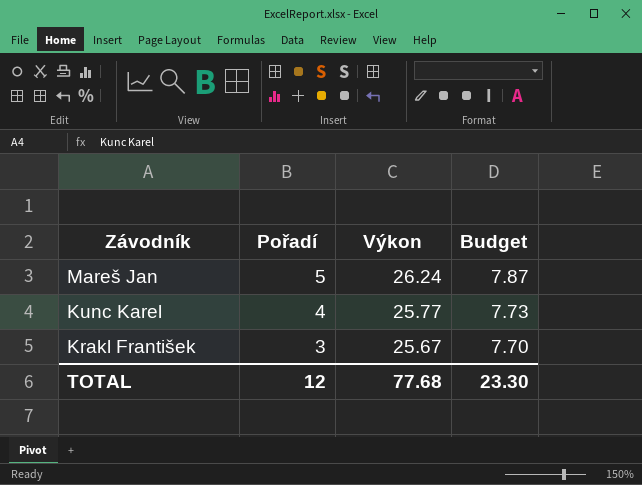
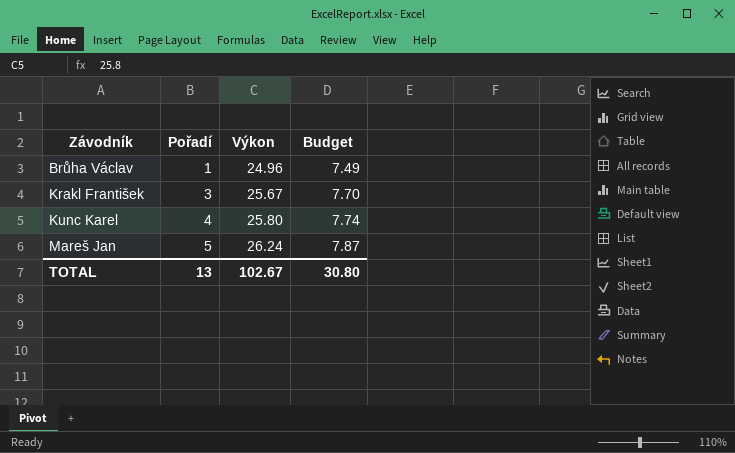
row order: Závodník descending -> Závodník ascending
row Brůha Václav: none -> 1 | 24.96 | 7.49
Kunc Karel | Výkon: 25.77 -> 25.80
Kunc Karel | Budget: 7.73 -> 7.74
TOTAL | Pořadí: 12 -> 13
TOTAL | Výkon: 77.68 -> 102.67
TOTAL | Budget: 23.30 -> 30.80

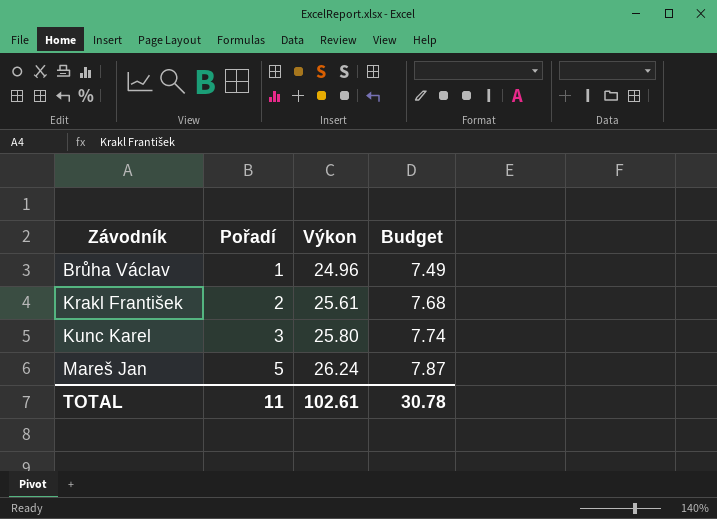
Krakl František | Pořadí: 3 -> 2
Krakl František | Výkon: 25.67 -> 25.61
Krakl František | Budget: 7.70 -> 7.68
Kunc Karel | Pořadí: 4 -> 3
TOTAL | Pořadí: 13 -> 11
TOTAL | Výkon: 102.67 -> 102.61
TOTAL | Budget: 30.80 -> 30.78

